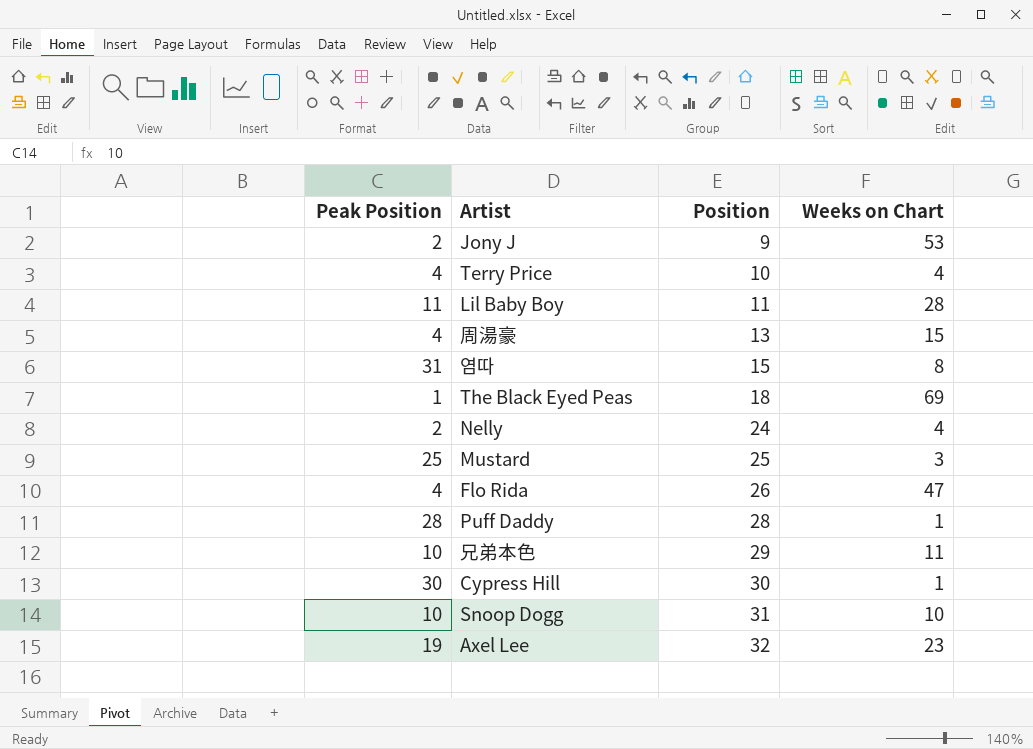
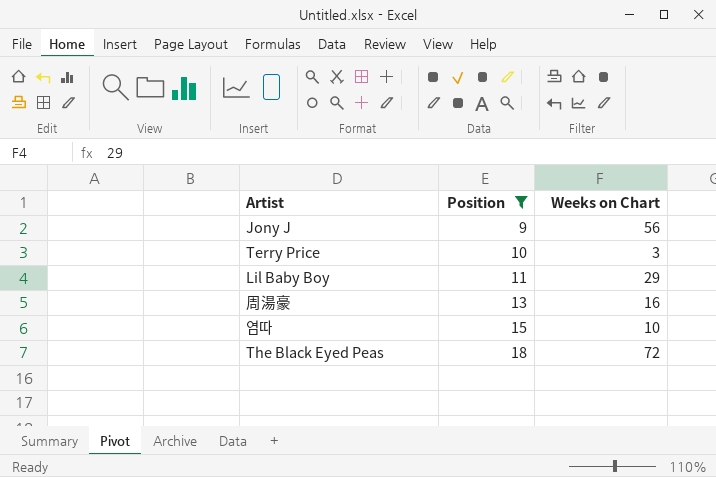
filter: none -> Position <= 18
column Peak Position | position: 1 -> none
Jony J | Weeks on Chart: 53 -> 56
Terry Price | Weeks on Chart: 4 -> 3
Lil Baby Boy | Weeks on Chart: 28 -> 29
周湯豪 | Weeks on Chart: 15 -> 16
염따 | Weeks on Chart: 8 -> 10
The Black Eyed Peas | Weeks on Chart: 69 -> 72

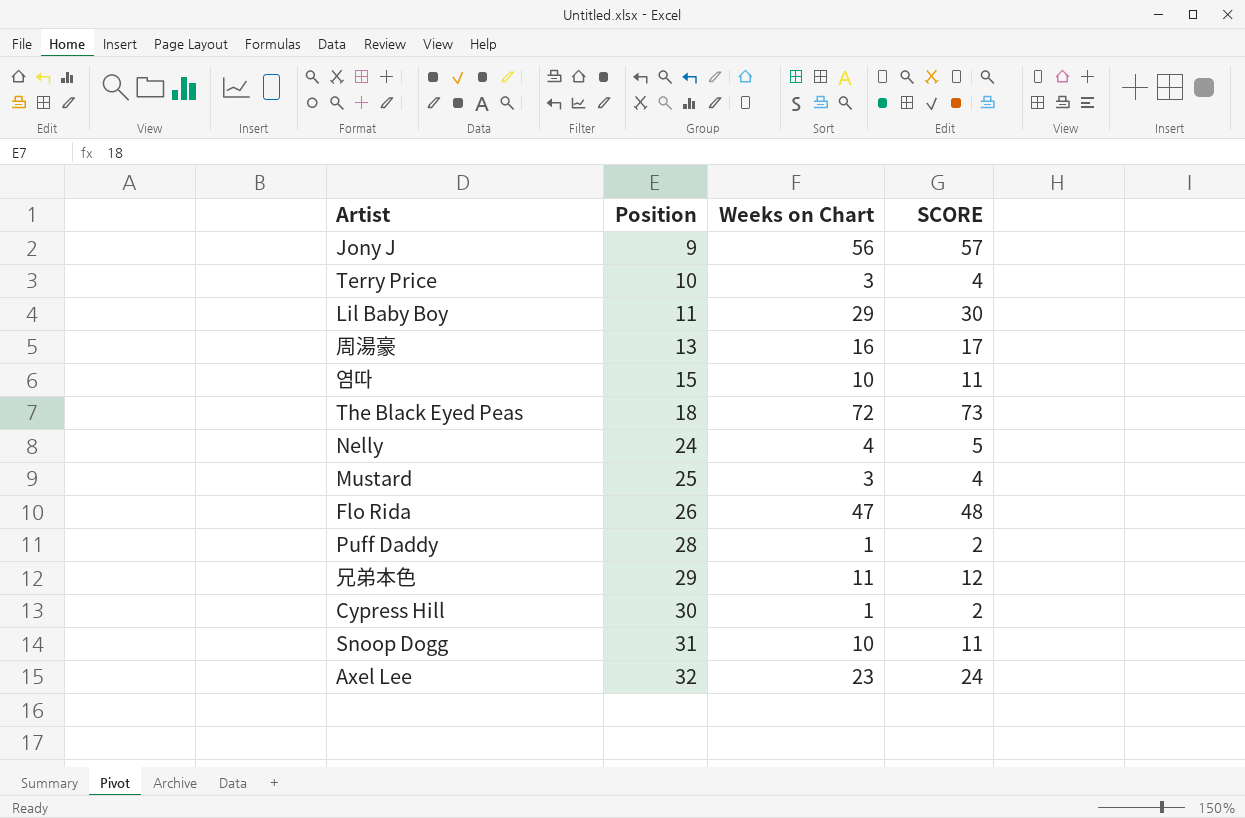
filter: Position <= 18 -> none
column SCORE | formula: none -> [Weeks on Chart] + 1

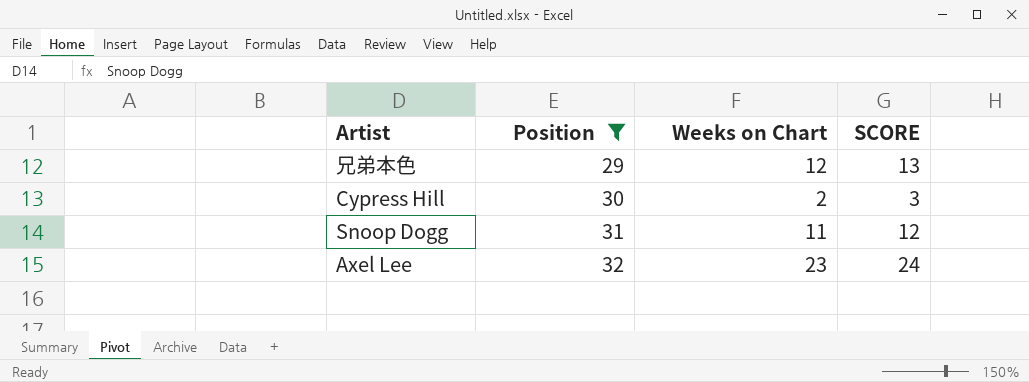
filter: none -> Position >= 29
兄弟本色 | Weeks on Chart: 11 -> 12
兄弟本色 | SCORE: 12 -> 13
Cypress Hill | Weeks on Chart: 1 -> 2
Cypress Hill | SCORE: 2 -> 3
Snoop Dogg | Weeks on Chart: 10 -> 11
Snoop Dogg | SCORE: 11 -> 12

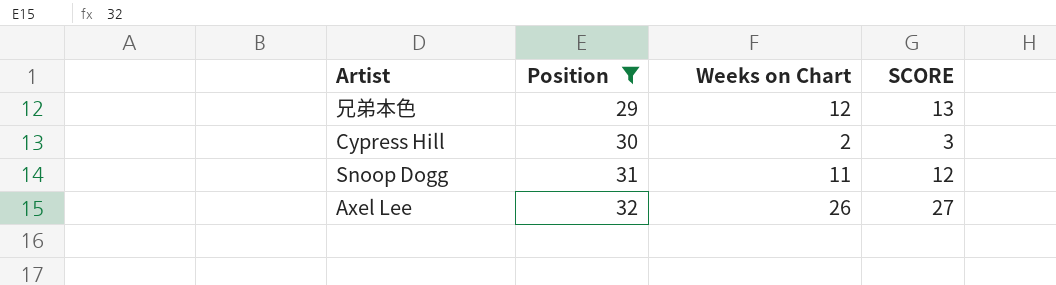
Axel Lee | Weeks on Chart: 23 -> 26
Axel Lee | SCORE: 24 -> 27

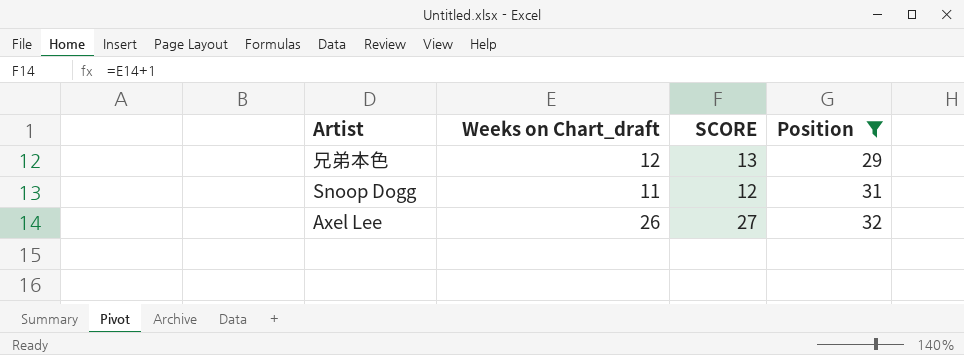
column name: Weeks on Chart -> Weeks on Chart_draft
column Position | position: 2 -> 4
row Cypress Hill: 30 | 2 | 3 -> none

